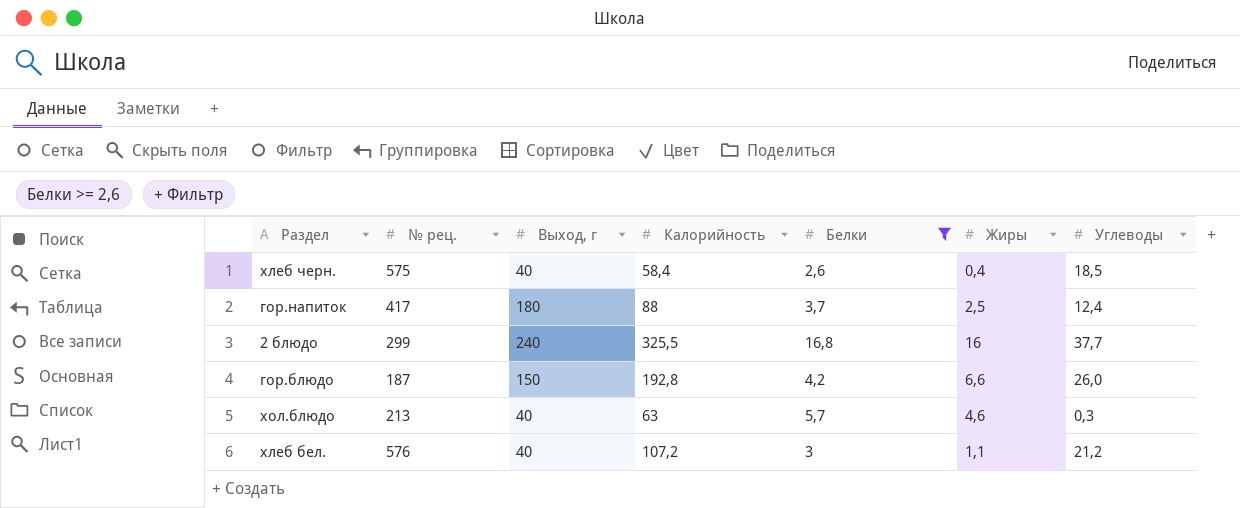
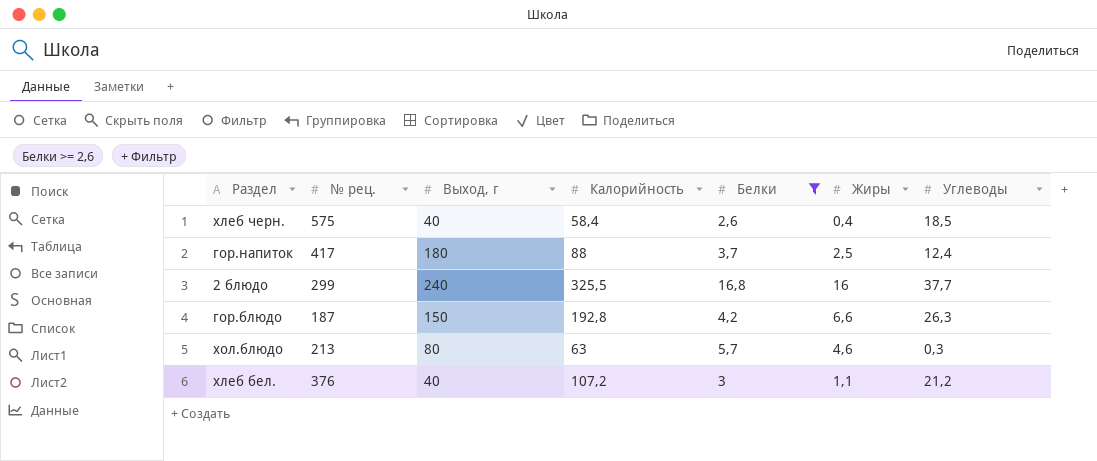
гор.блюдо | Углеводы: 26,0 -> 26,3
хол.блюдо | Выход, г: 40 -> 80
хлеб бел. | № рец.: 576 -> 376

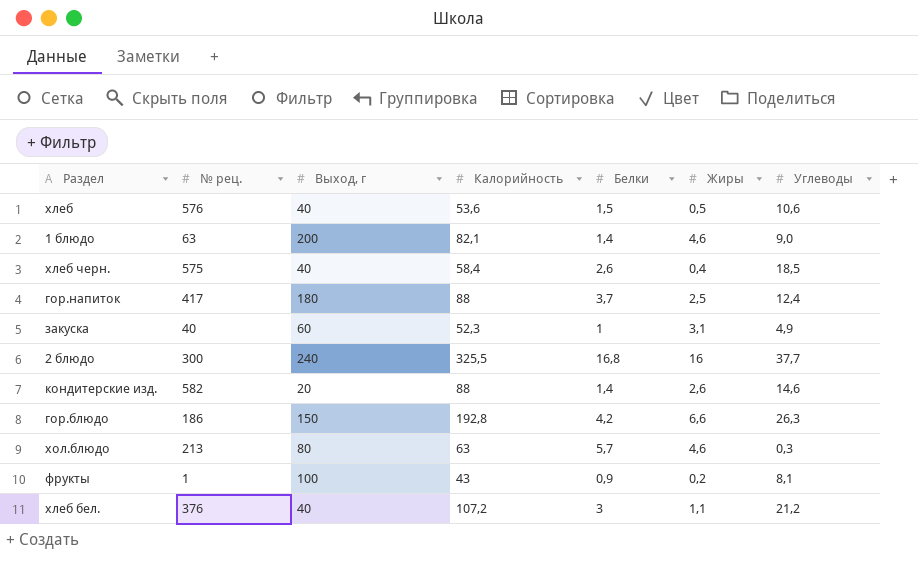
filter: Белки >= 2,6 -> none
2 блюдо | № рец.: 299 -> 300
гор.блюдо | № рец.: 187 -> 186

